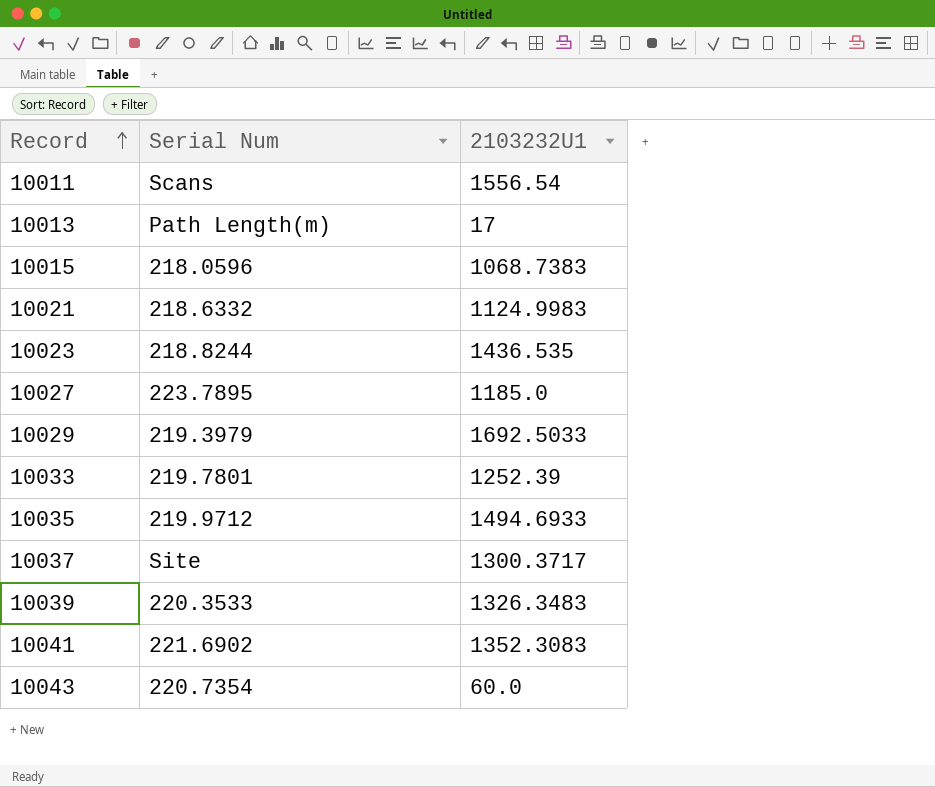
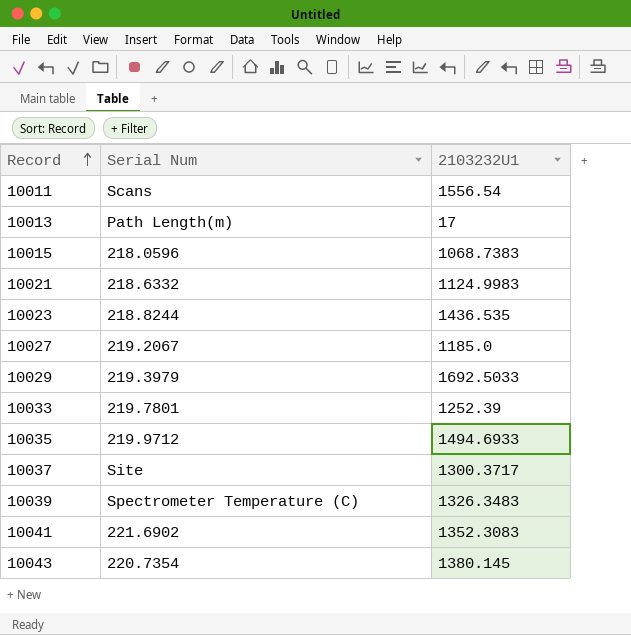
10027 | Serial Num: 223.7895 -> 219.2067
10039 | Serial Num: 220.3533 -> Spectrometer Temperature (C)
10043 | 2103232U1: 60.0 -> 1380.145

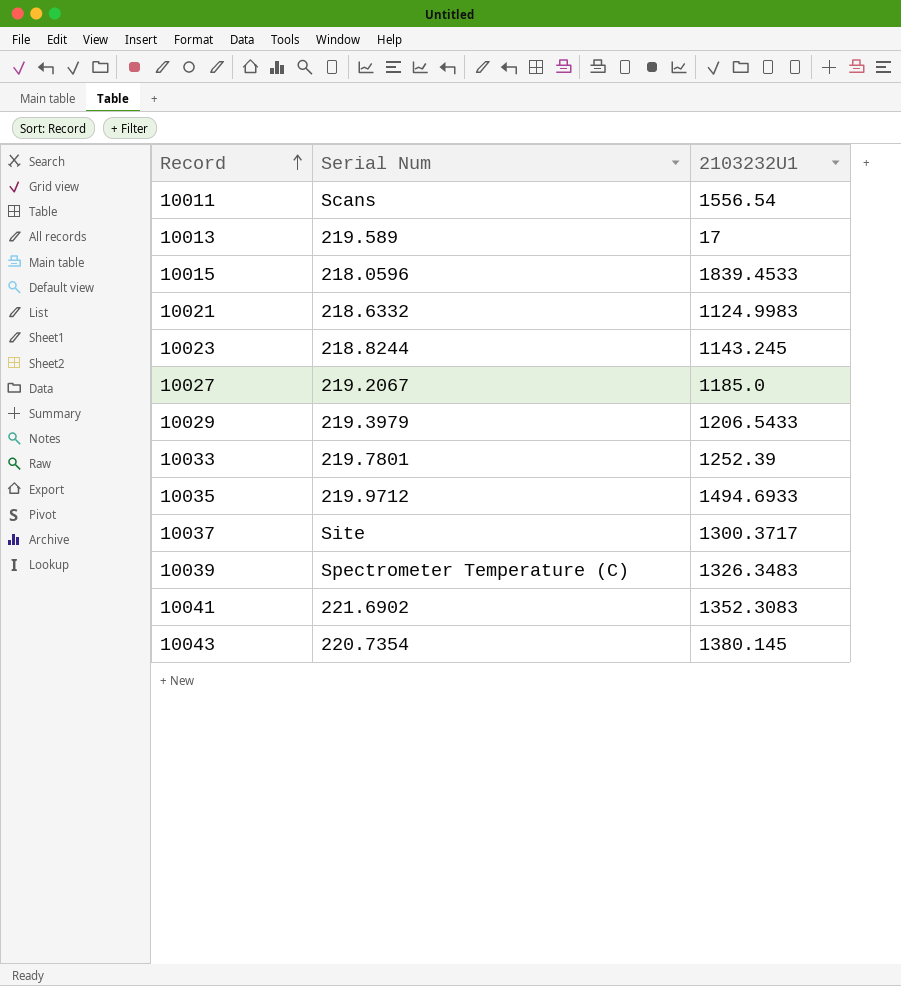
10013 | Serial Num: Path Length(m) -> 219.589
10015 | 2103232U1: 1068.7383 -> 1839.4533
10023 | 2103232U1: 1436.535 -> 1143.245
10029 | 2103232U1: 1692.5033 -> 1206.5433

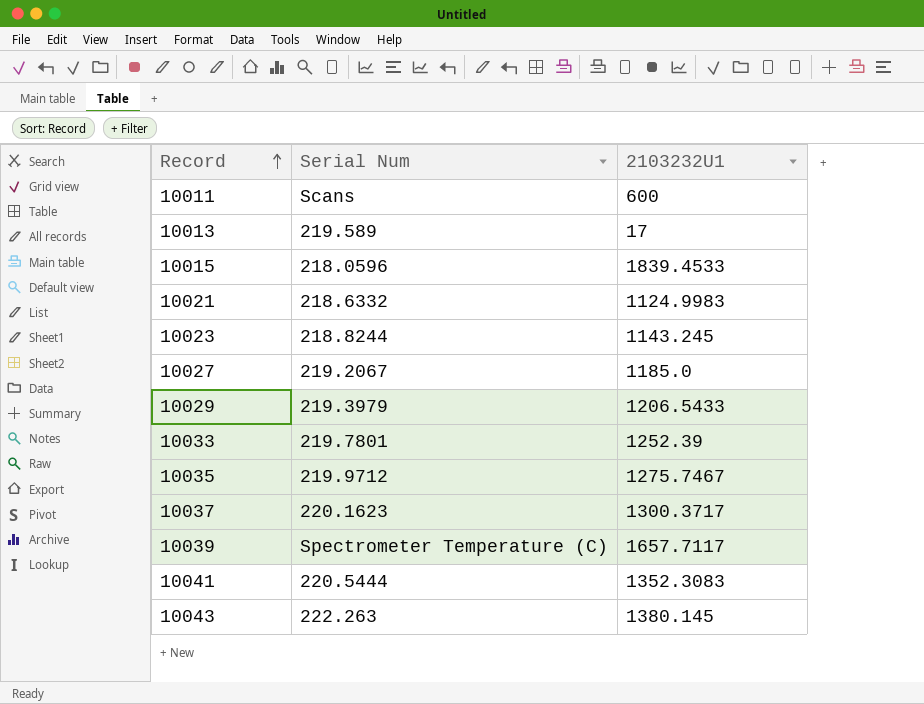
10011 | 2103232U1: 1556.54 -> 600
10035 | 2103232U1: 1494.6933 -> 1275.7467
10037 | Serial Num: Site -> 220.1623
10039 | 2103232U1: 1326.3483 -> 1657.7117
10041 | Serial Num: 221.6902 -> 220.5444
10043 | Serial Num: 220.7354 -> 222.263

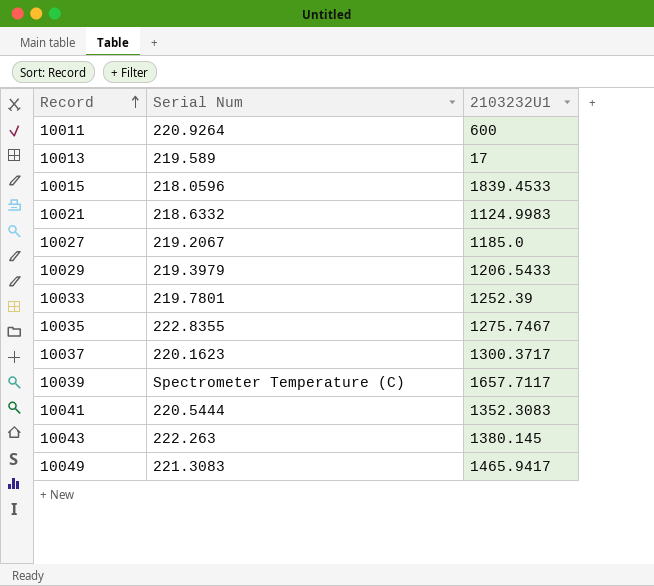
row 10023: 218.8244 | 1143.245 -> none
10011 | Serial Num: Scans -> 220.9264
10035 | Serial Num: 219.9712 -> 222.8355
row 10049: none -> 221.3083 | 1465.9417

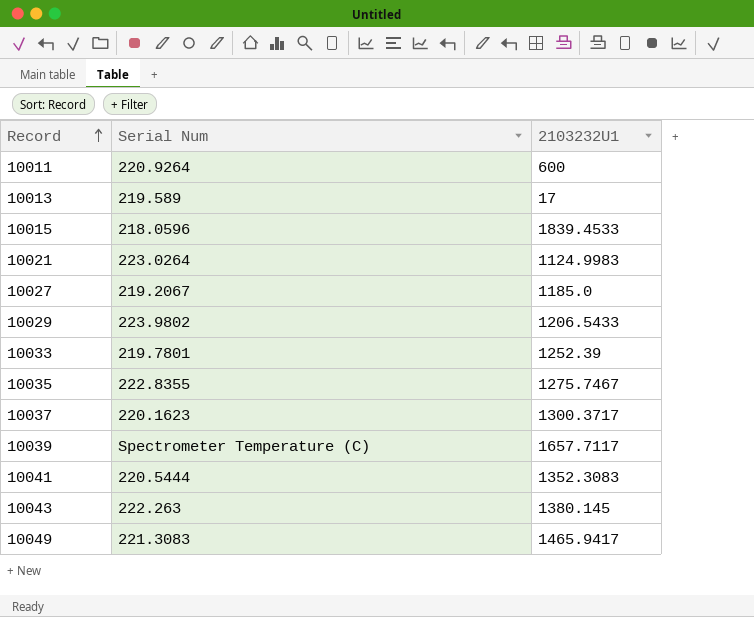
10021 | Serial Num: 218.6332 -> 223.0264
10029 | Serial Num: 219.3979 -> 223.9802

